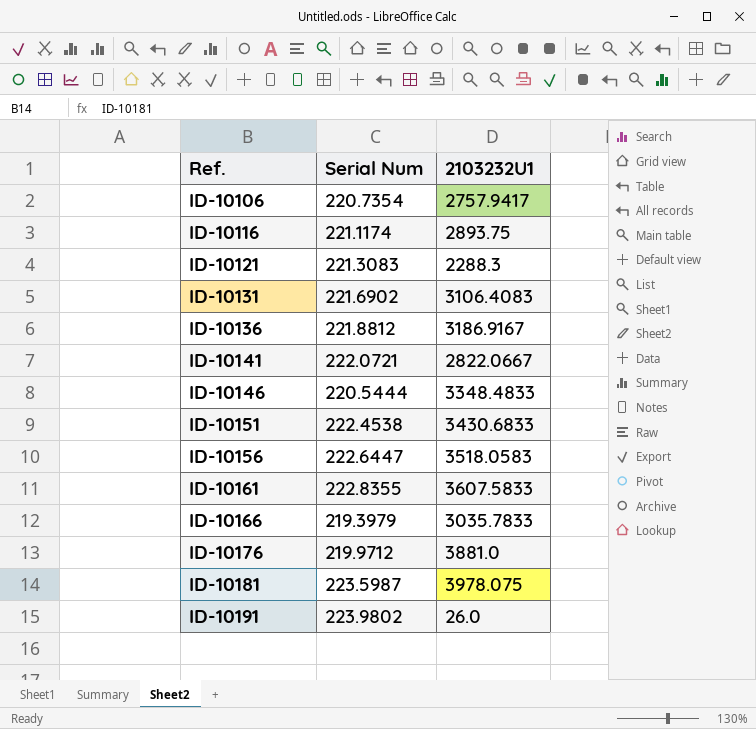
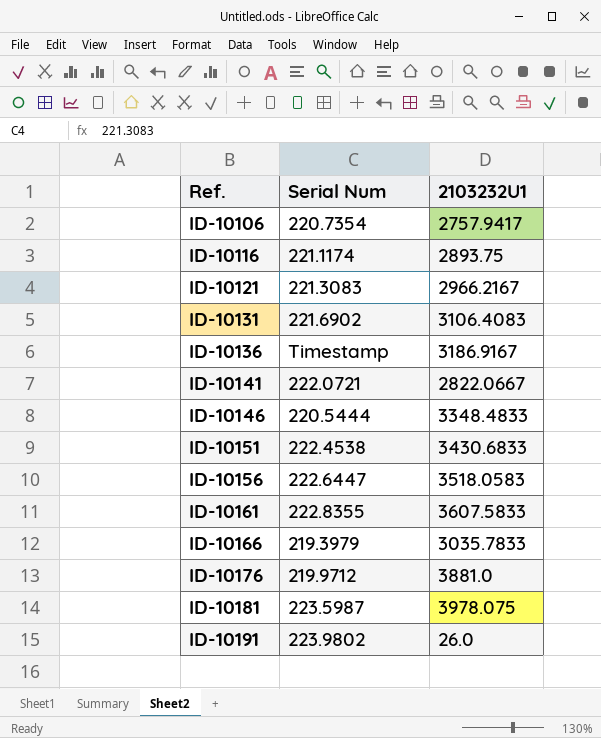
ID-10121 | 2103232U1: 2288.3 -> 2966.2167
ID-10136 | Serial Num: 221.8812 -> Timestamp

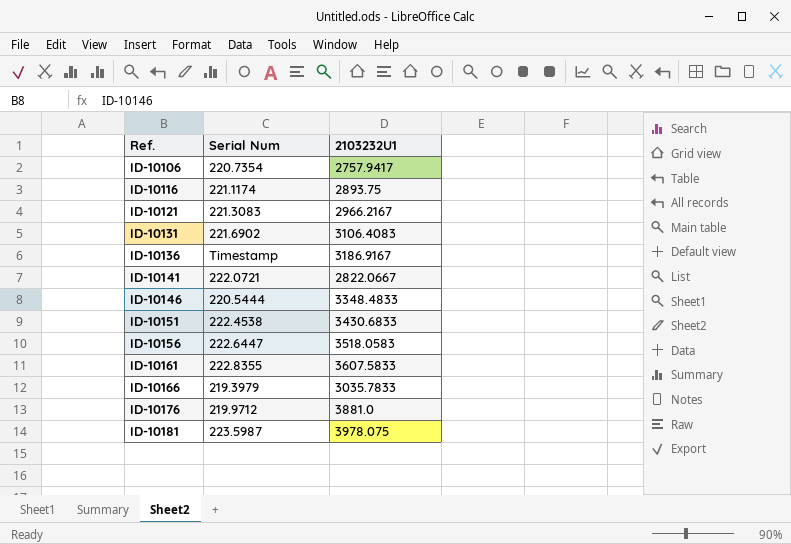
row ID-10191: 223.9802 | 26.0 -> none

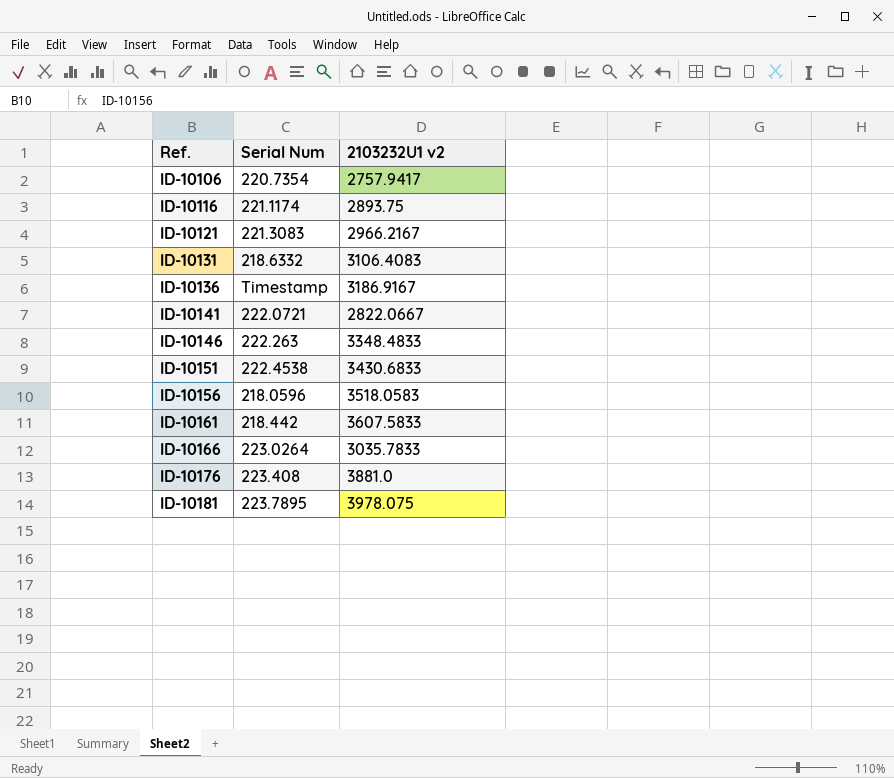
column name: 2103232U1 -> 2103232U1 v2
ID-10131 | Serial Num: 221.6902 -> 218.6332
ID-10146 | Serial Num: 220.5444 -> 222.263
ID-10156 | Serial Num: 222.6447 -> 218.0596
ID-10161 | Serial Num: 222.8355 -> 218.442
ID-10166 | Serial Num: 219.3979 -> 223.0264
ID-10176 | Serial Num: 219.9712 -> 223.408
ID-10181 | Serial Num: 223.5987 -> 223.7895

